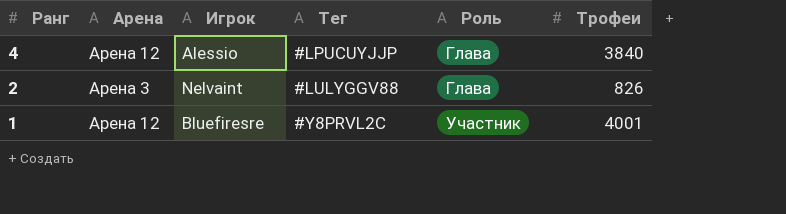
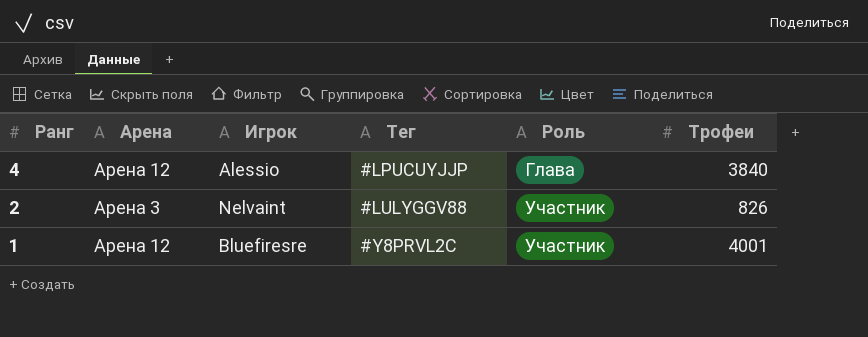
2 | Роль: Глава -> Участник

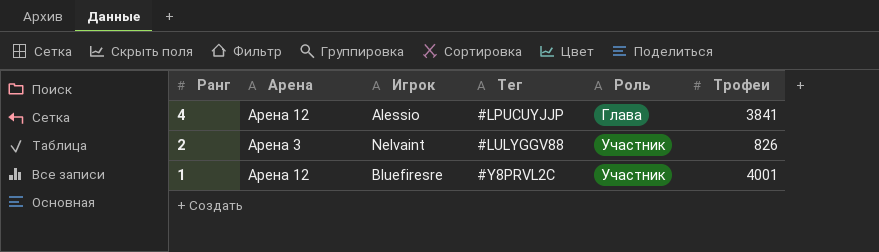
4 | Трофеи: 3840 -> 3841

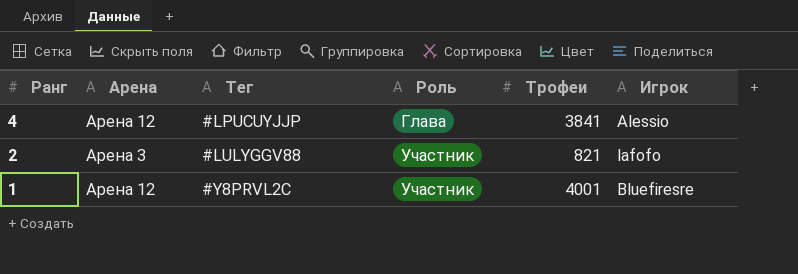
column Игрок | position: 3 -> 6
2 | Трофеи: 826 -> 821
2 | Игрок: Nelvaint -> lafofo

